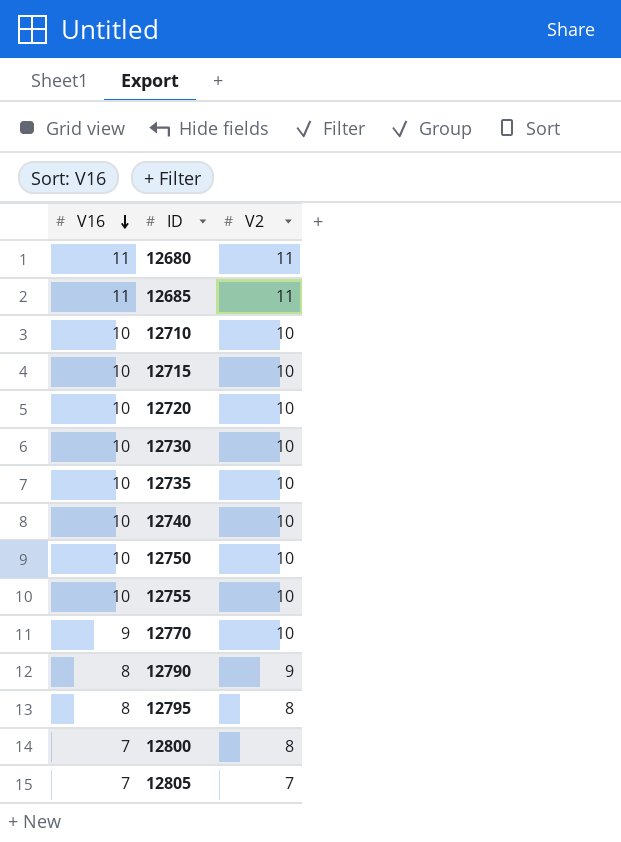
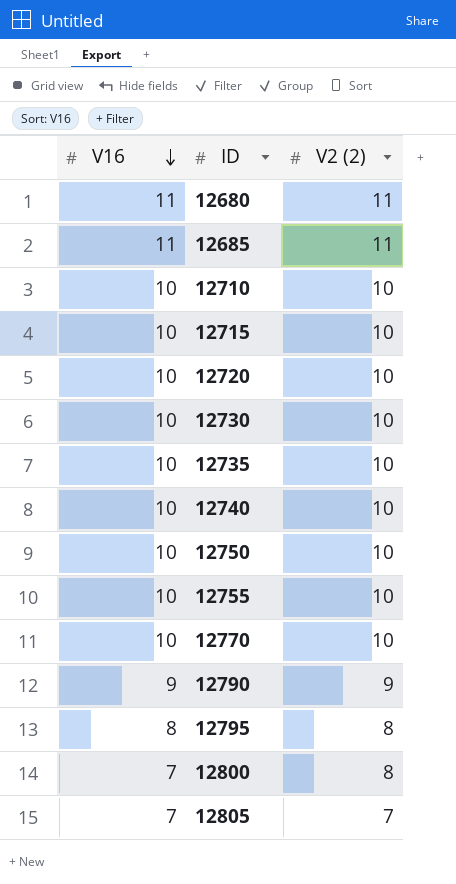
column name: V2 -> V2 (2)
12770 | V16: 9 -> 10
12790 | V16: 8 -> 9

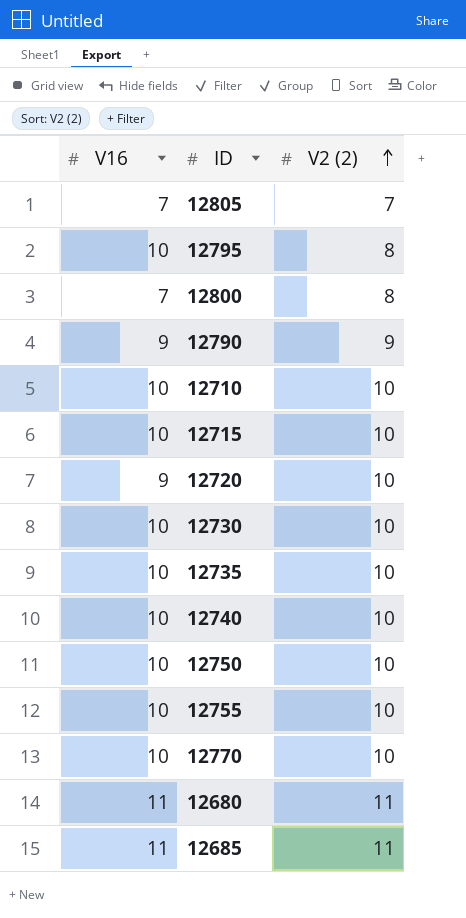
row order: V16 descending -> V2 (2) ascending
12795 | V16: 8 -> 10
12720 | V16: 10 -> 9

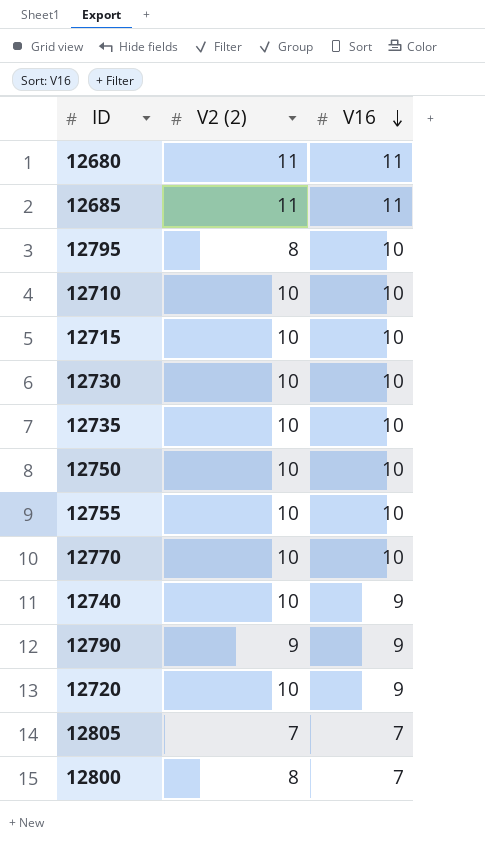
row order: V2 (2) ascending -> V16 descending
column V16 | position: 1 -> 3
12740 | V16: 10 -> 9

